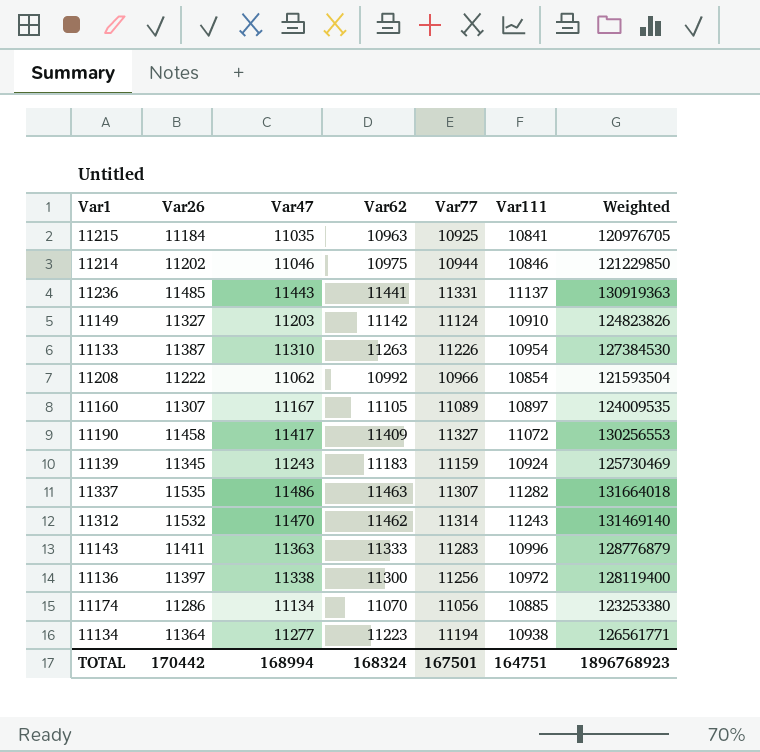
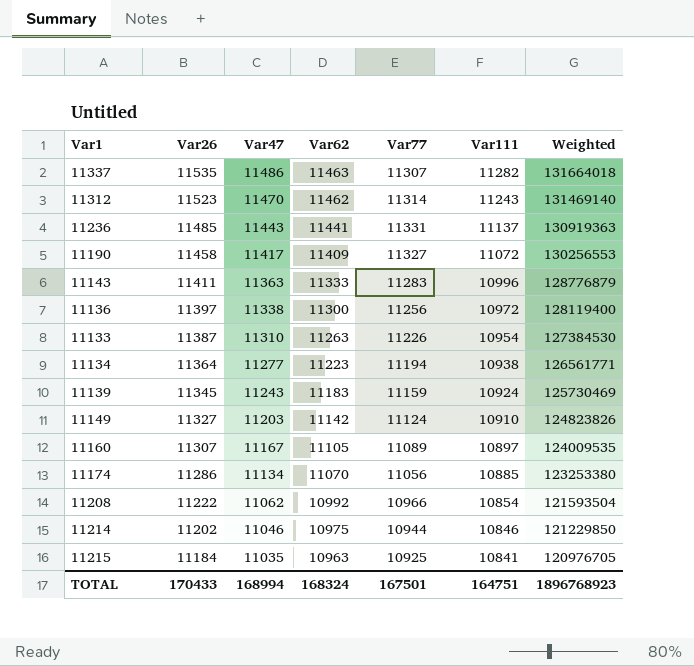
row order: none -> Var26 descending
11312 | Var26: 11532 -> 11523
TOTAL | Var26: 170442 -> 170433

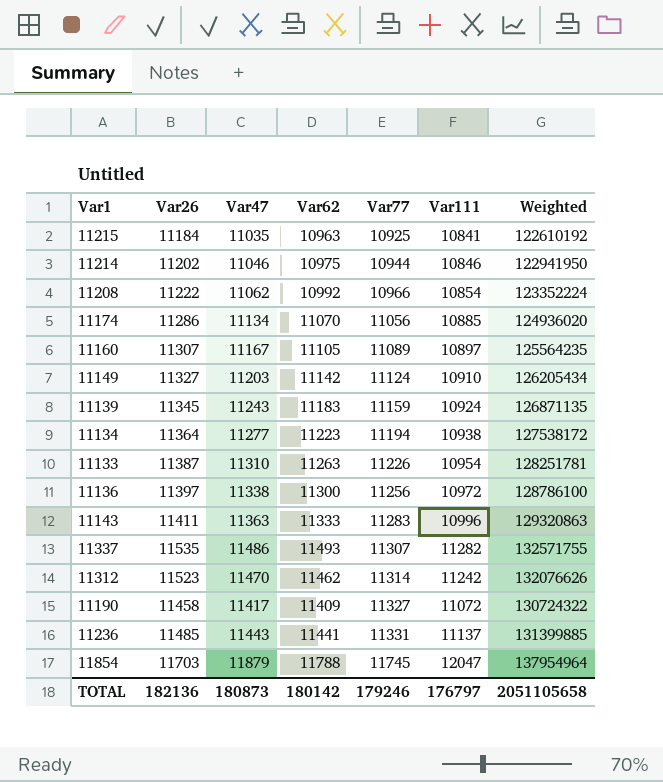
row order: Var26 descending -> Var77 ascending
column Weighted | formula: [Var47] * [Var62] -> [Var26] * [Var62]
11337 | Var62: 11463 -> 11493
11312 | Var111: 11243 -> 11242
row 11854: none -> 11703 | 11879 | 11788 | 11745 | 12047 | 137954964
TOTAL | Var26: 170433 -> 182136
TOTAL | Var47: 168994 -> 180873
TOTAL | Var62: 168324 -> 180142
TOTAL | Var77: 167501 -> 179246
TOTAL | Var111: 164751 -> 176797
TOTAL | Weighted: 1896768923 -> 2051105658

